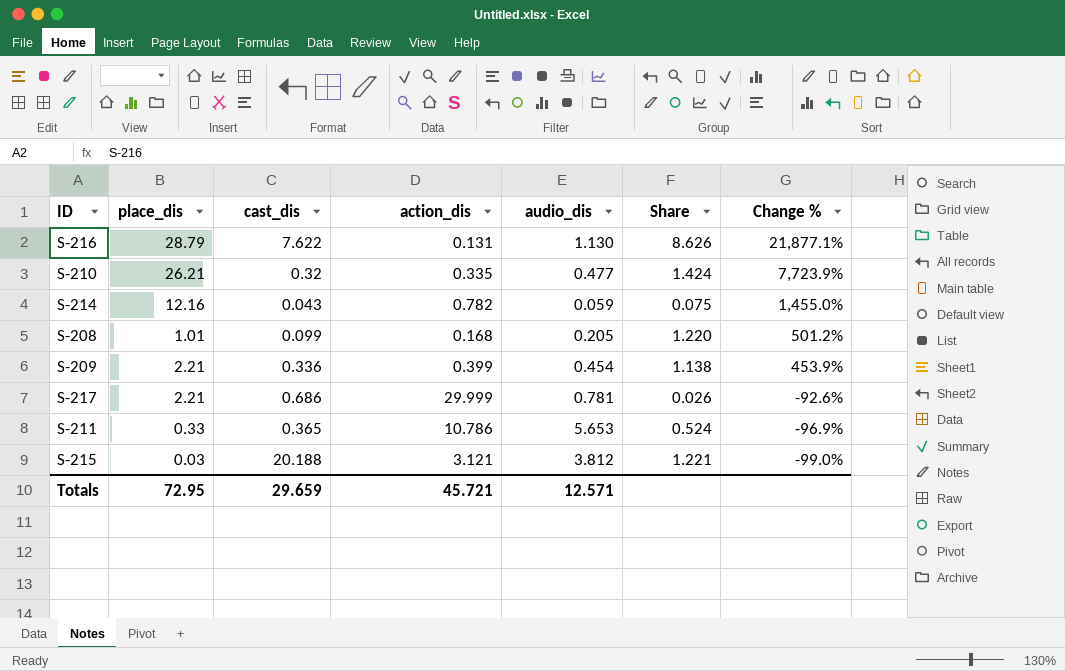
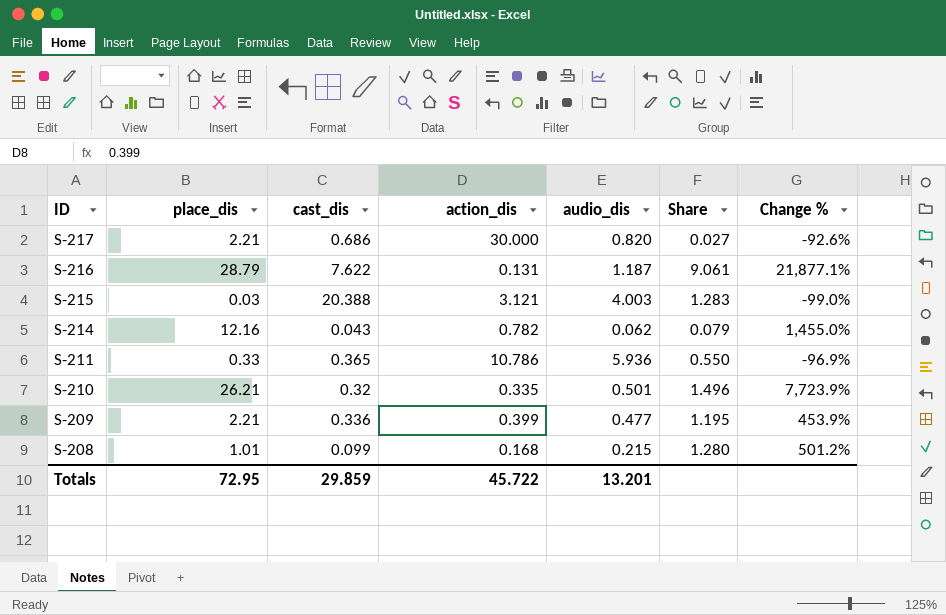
row order: Change % descending -> ID descending
S-217 | action_dis: 29.999 -> 30.000
S-217 | audio_dis: 0.781 -> 0.820
S-217 | Share: 0.026 -> 0.027
S-216 | audio_dis: 1.130 -> 1.187
S-216 | Share: 8.626 -> 9.061
S-215 | cast_dis: 20.188 -> 20.388
S-215 | audio_dis: 3.812 -> 4.003
S-215 | Share: 1.221 -> 1.283
S-214 | audio_dis: 0.059 -> 0.062
S-214 | Share: 0.075 -> 0.079
S-211 | audio_dis: 5.653 -> 5.936
S-211 | Share: 0.524 -> 0.550
S-210 | audio_dis: 0.477 -> 0.501
S-210 | Share: 1.424 -> 1.496
S-209 | audio_dis: 0.454 -> 0.477
S-209 | Share: 1.138 -> 1.195
S-208 | audio_dis: 0.205 -> 0.215
S-208 | Share: 1.220 -> 1.280
Totals | cast_dis: 29.659 -> 29.859
Totals | action_dis: 45.721 -> 45.722
Totals | audio_dis: 12.571 -> 13.201

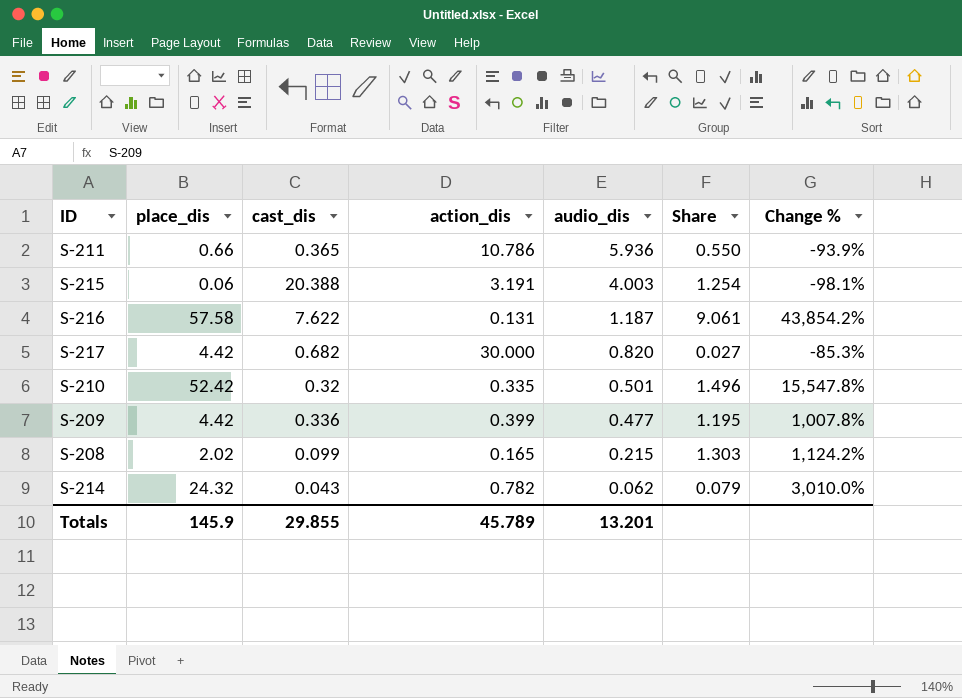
row order: ID descending -> audio_dis descending
S-211 | place_dis: 0.33 -> 0.66
S-211 | Change %: -96.9% -> -93.9%
S-215 | place_dis: 0.03 -> 0.06
S-215 | action_dis: 3.121 -> 3.191
S-215 | Share: 1.283 -> 1.254
S-215 | Change %: -99.0% -> -98.1%
S-216 | place_dis: 28.79 -> 57.58
S-216 | Change %: 21,877.1% -> 43,854.2%
S-217 | place_dis: 2.21 -> 4.42
S-217 | cast_dis: 0.686 -> 0.682
S-217 | Change %: -92.6% -> -85.3%
S-210 | place_dis: 26.21 -> 52.42
S-210 | Change %: 7,723.9% -> 15,547.8%
S-209 | place_dis: 2.21 -> 4.42
S-209 | Change %: 453.9% -> 1,007.8%
S-208 | place_dis: 1.01 -> 2.02
S-208 | action_dis: 0.168 -> 0.165
S-208 | Share: 1.280 -> 1.303
S-208 | Change %: 501.2% -> 1,124.2%
S-214 | place_dis: 12.16 -> 24.32
S-214 | Change %: 1,455.0% -> 3,010.0%
Totals | place_dis: 72.95 -> 145.9
Totals | cast_dis: 29.859 -> 29.855
Totals | action_dis: 45.722 -> 45.789

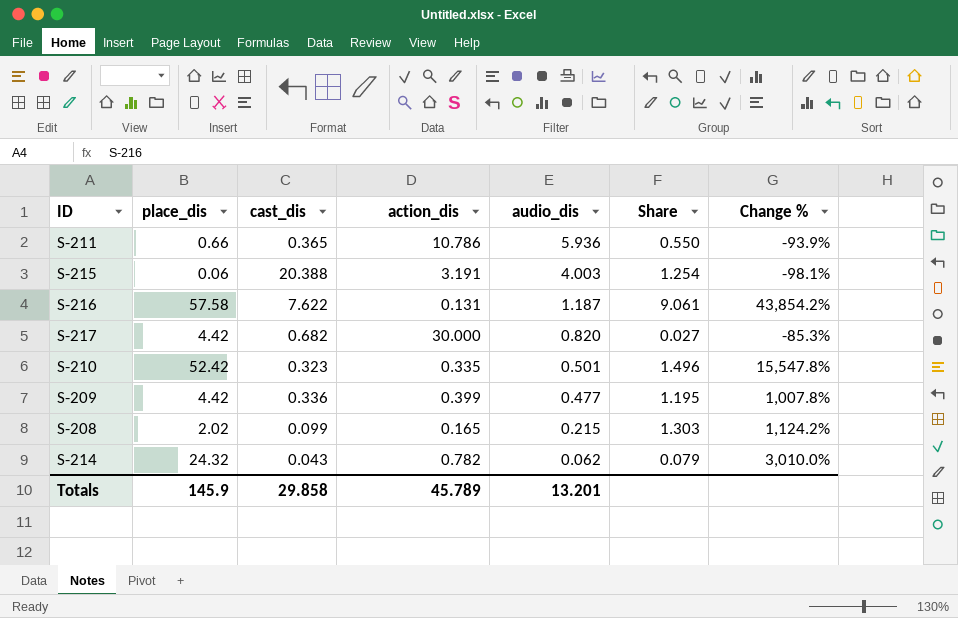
S-210 | cast_dis: 0.32 -> 0.323
Totals | cast_dis: 29.855 -> 29.858

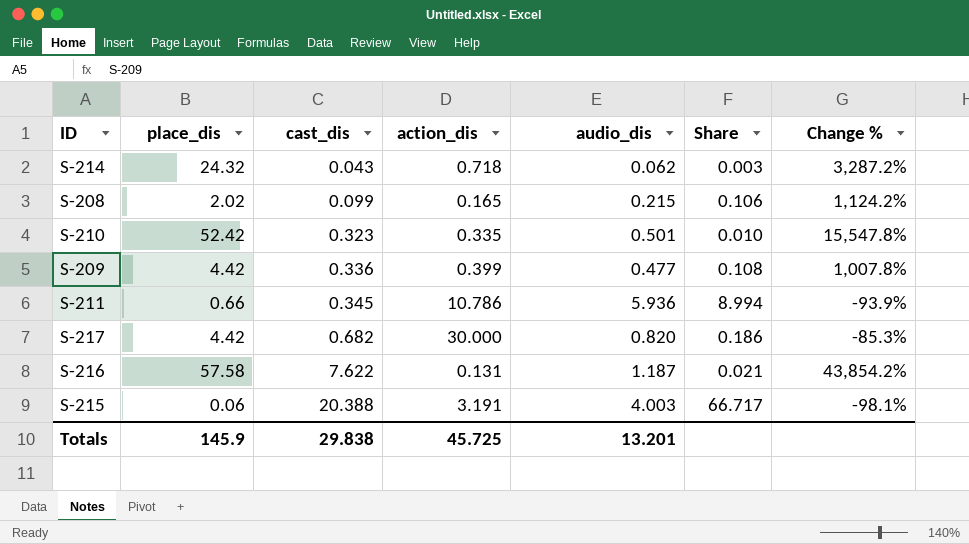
row order: audio_dis descending -> cast_dis ascending
column Share | formula: [audio_dis] / [action_dis] -> [audio_dis] / [place_dis]
S-214 | action_dis: 0.782 -> 0.718
S-214 | Change %: 3,010.0% -> 3,287.2%
S-211 | cast_dis: 0.365 -> 0.345
Totals | cast_dis: 29.858 -> 29.838
Totals | action_dis: 45.789 -> 45.725

